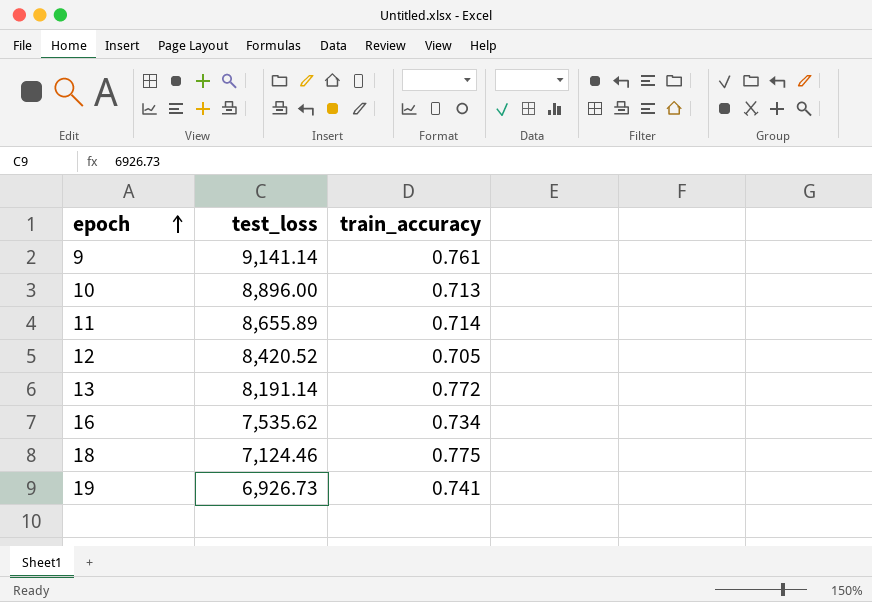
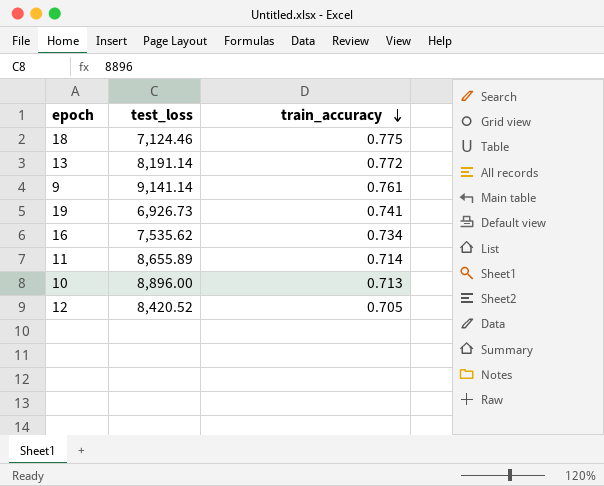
row order: epoch ascending -> train_accuracy descending

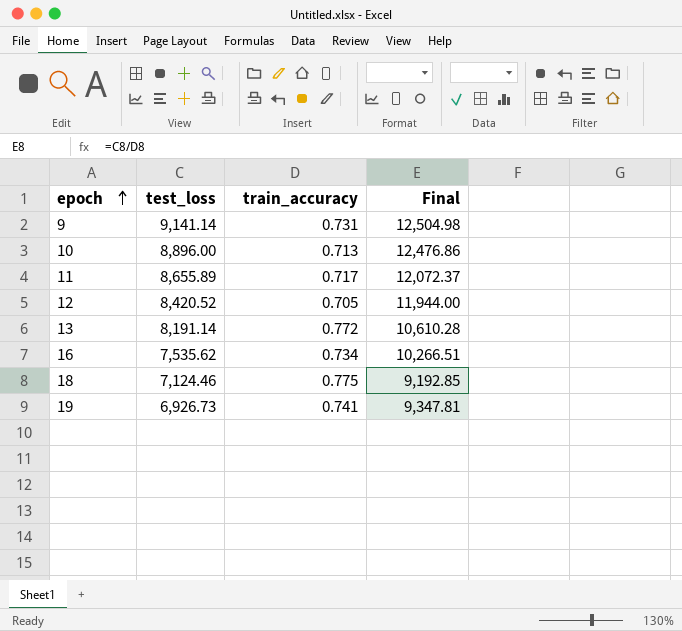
row order: train_accuracy descending -> epoch ascending
column Final | formula: none -> [test_loss] / [train_accuracy]
9 | train_accuracy: 0.761 -> 0.731
11 | train_accuracy: 0.714 -> 0.717

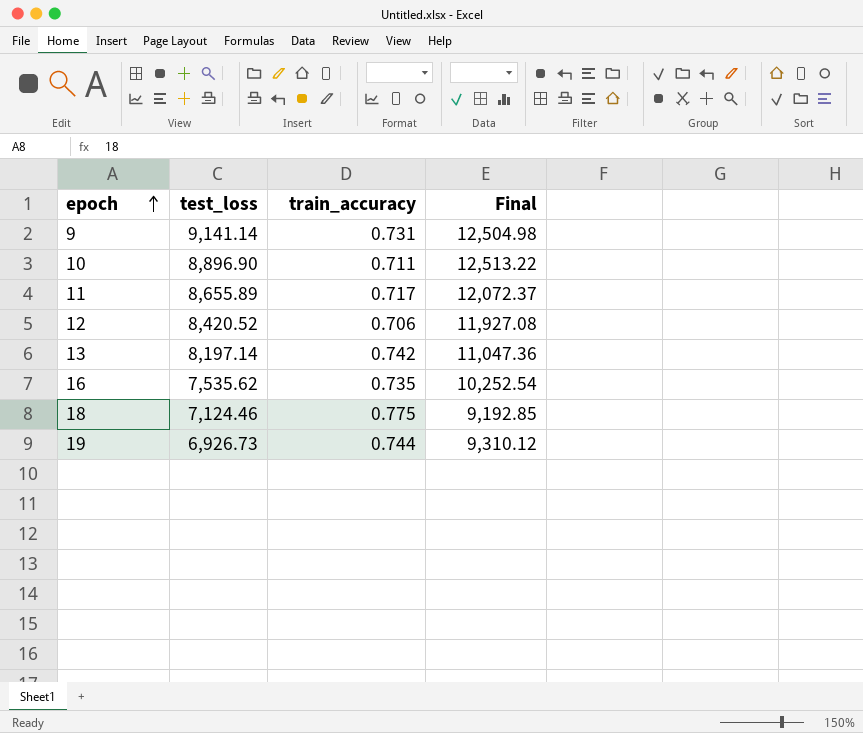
10 | test_loss: 8,896.00 -> 8,896.90
10 | train_accuracy: 0.713 -> 0.711
10 | Final: 12,476.86 -> 12,513.22
12 | train_accuracy: 0.705 -> 0.706
12 | Final: 11,944.00 -> 11,927.08
13 | test_loss: 8,191.14 -> 8,197.14
13 | train_accuracy: 0.772 -> 0.742
13 | Final: 10,610.28 -> 11,047.36
16 | train_accuracy: 0.734 -> 0.735
16 | Final: 10,266.51 -> 10,252.54
19 | train_accuracy: 0.741 -> 0.744
19 | Final: 9,347.81 -> 9,310.12

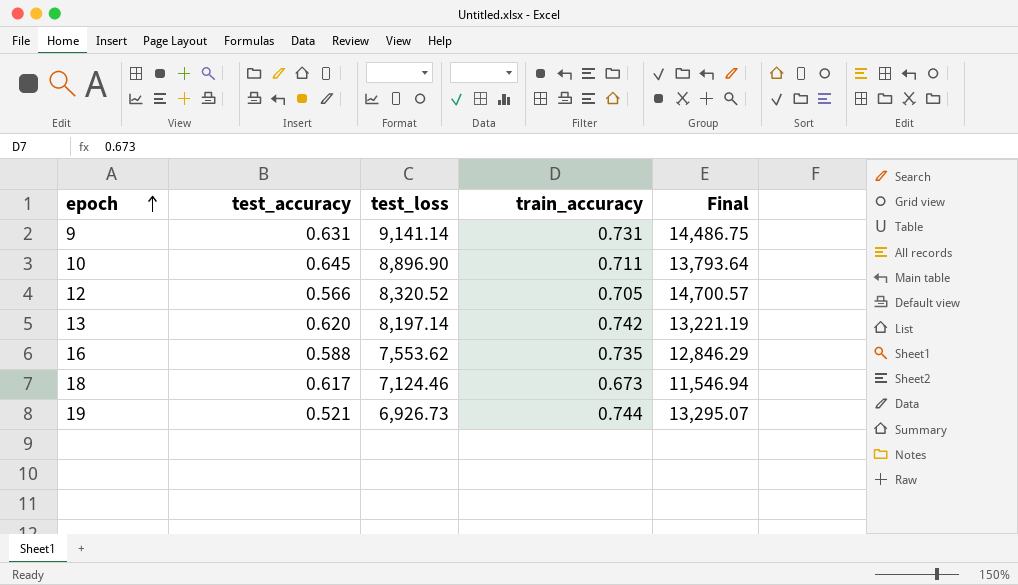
column test_accuracy | position: none -> 2
column Final | formula: [test_loss] / [train_accuracy] -> [test_loss] / [test_accuracy]
row 11: 8,655.89 | 0.717 | 12,072.37 -> none
12 | test_loss: 8,420.52 -> 8,320.52
12 | train_accuracy: 0.706 -> 0.705
16 | test_loss: 7,535.62 -> 7,553.62
18 | train_accuracy: 0.775 -> 0.673

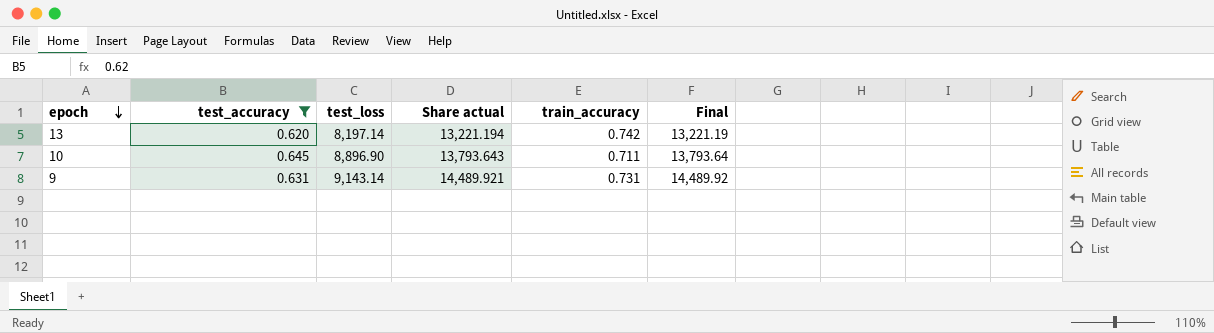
filter: none -> test_accuracy >= 0.620
row order: epoch ascending -> epoch descending
column Share actual | formula: none -> [test_loss] / [test_accuracy]
9 | test_loss: 9,141.14 -> 9,143.14
9 | Final: 14,486.75 -> 14,489.92

